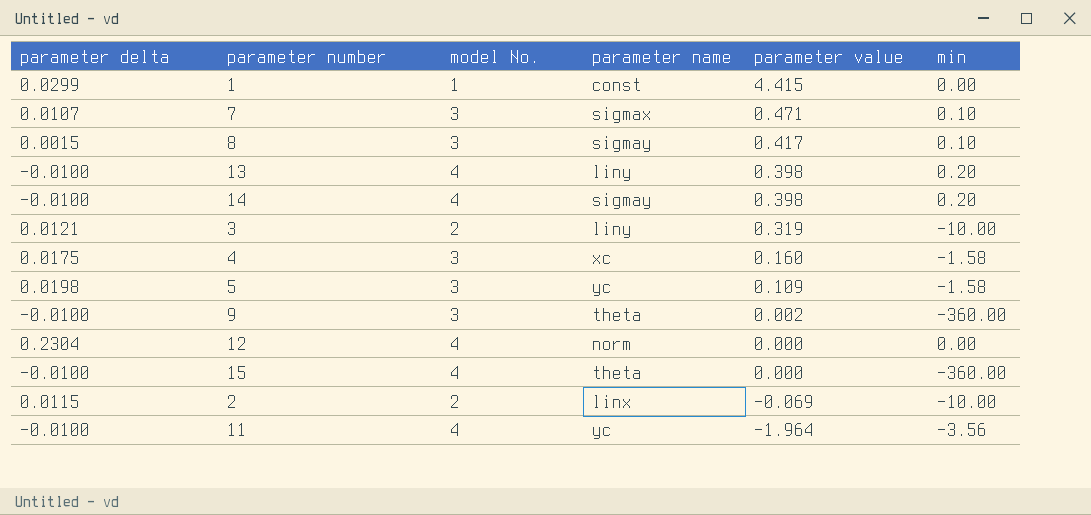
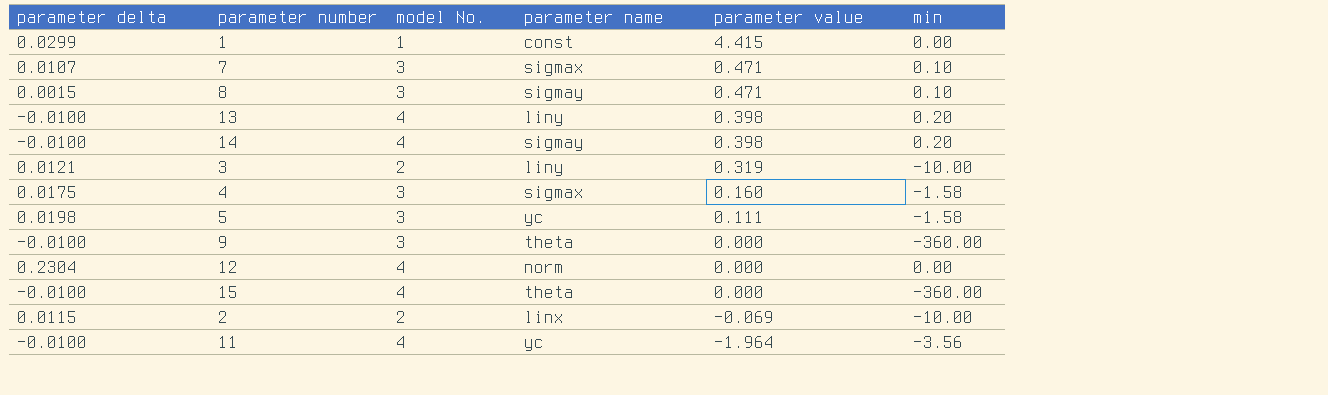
8 | parameter value: 0.417 -> 0.471
4 | parameter name: xc -> sigmax
5 | parameter value: 0.109 -> 0.111
9 | parameter value: 0.002 -> 0.000

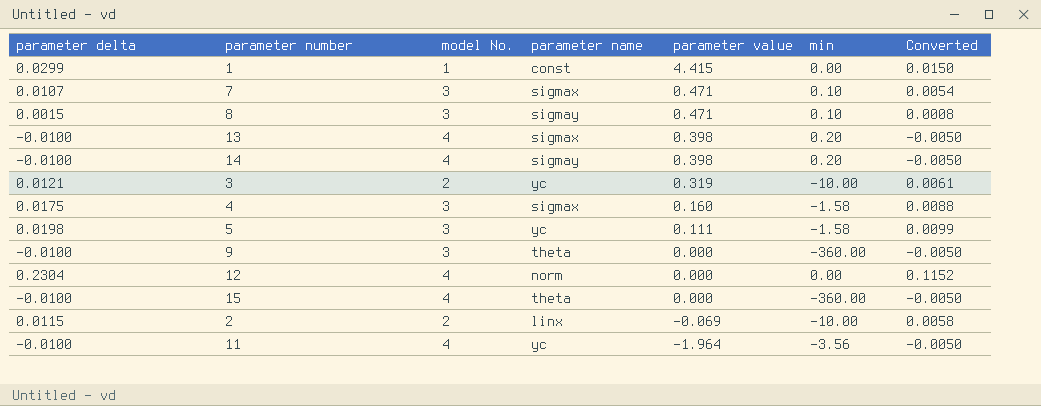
column Converted | formula: none -> [parameter delta] * 0.5
13 | parameter name: liny -> sigmax
3 | parameter name: liny -> yc

